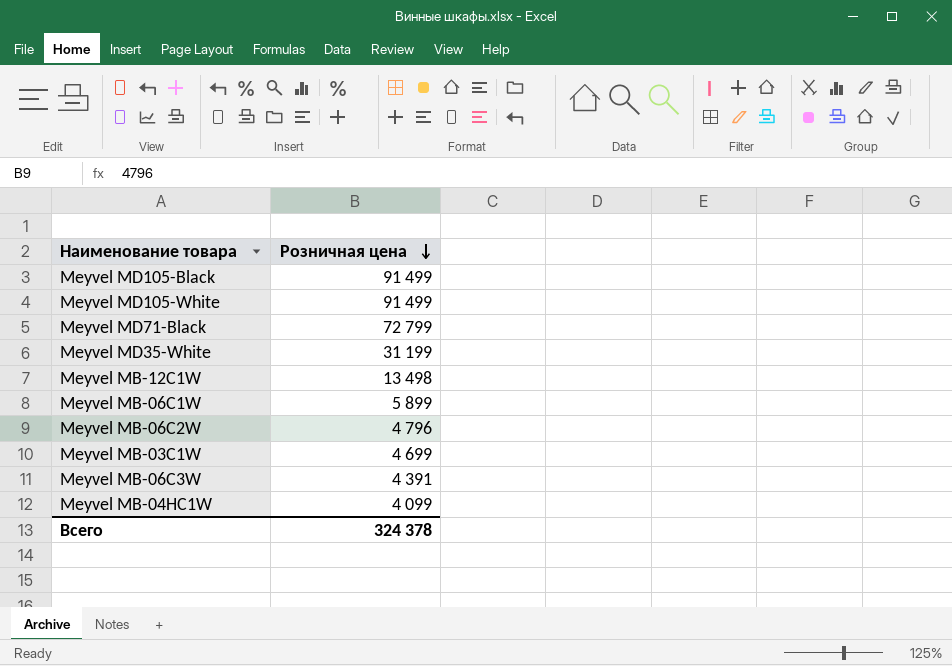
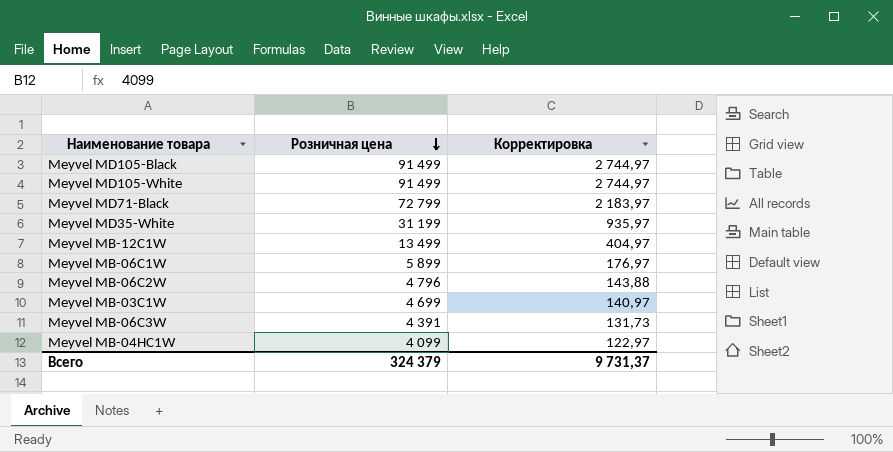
column Корректировка | formula: none -> [Розничная цена] * 0,03
Meyvel MB-12C1W | Розничная цена: 13 498 -> 13 499
Всего | Розничная цена: 324 378 -> 324 379

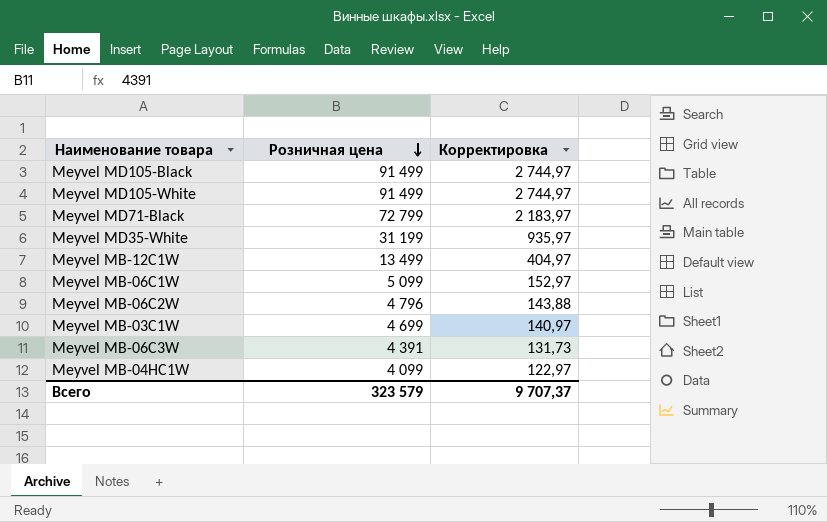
Meyvel MB-06C1W | Розничная цена: 5 899 -> 5 099
Meyvel MB-06C1W | Корректировка: 176,97 -> 152,97
Всего | Розничная цена: 324 379 -> 323 579
Всего | Корректировка: 9 731,37 -> 9 707,37

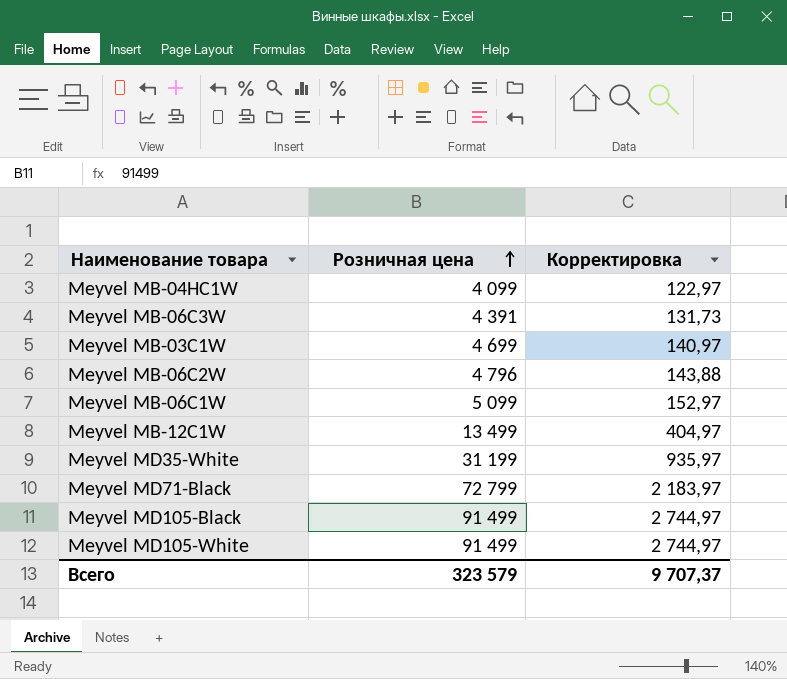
row order: Розничная цена descending -> Розничная цена ascending

